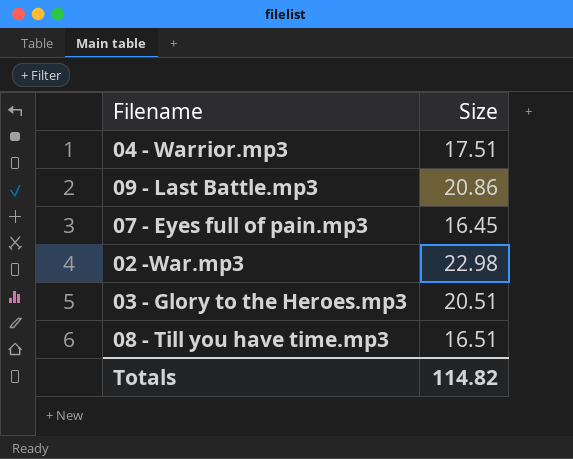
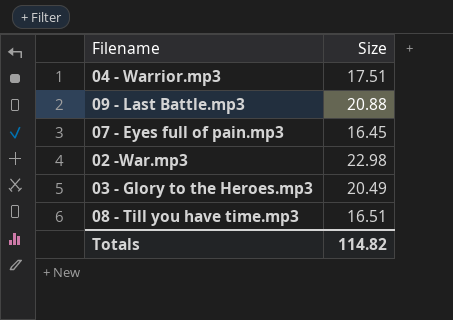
09 - Last Battle.mp3 | Size: 20.86 -> 20.88
03 - Glory to the Heroes.mp3 | Size: 20.51 -> 20.49

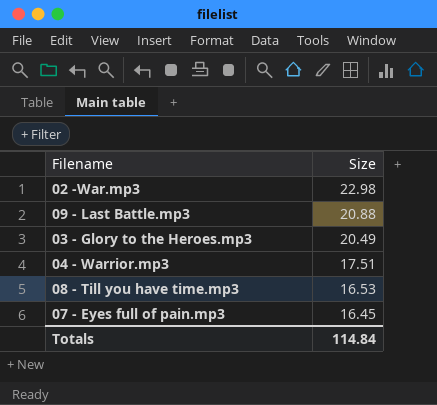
row order: none -> Size descending
08 - Till you have time.mp3 | Size: 16.51 -> 16.53
Totals | Size: 114.82 -> 114.84

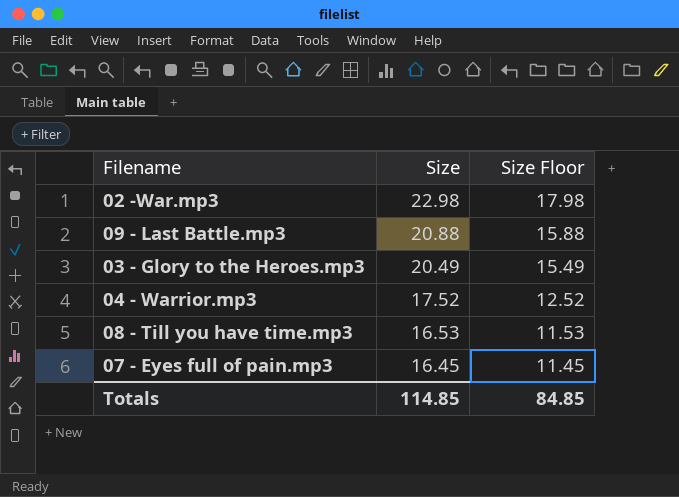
column Size Floor | formula: none -> [Size] - 5
04 - Warrior.mp3 | Size: 17.51 -> 17.52
Totals | Size: 114.84 -> 114.85

